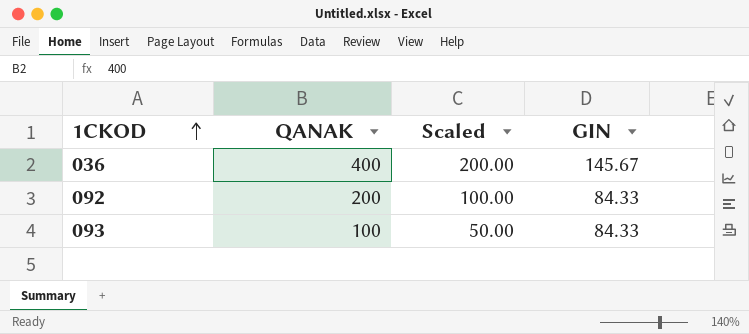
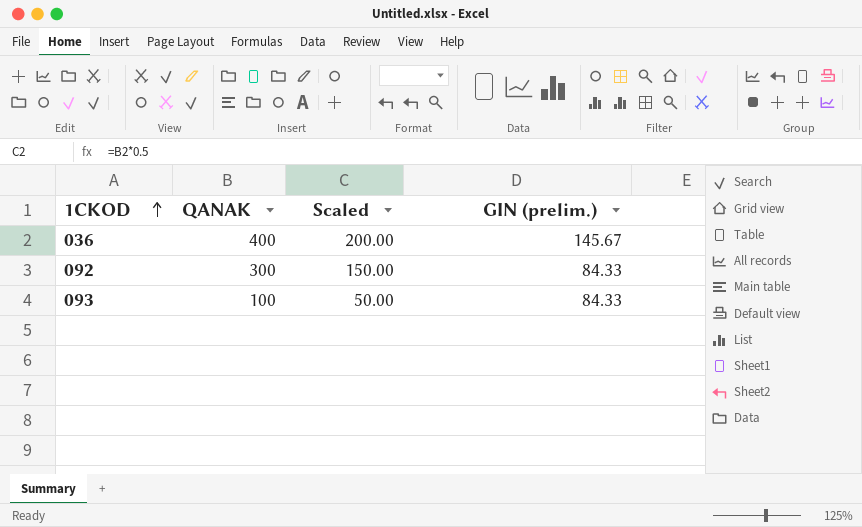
column name: GIN -> GIN (prelim.)
092 | QANAK: 200 -> 300
092 | Scaled: 100.00 -> 150.00

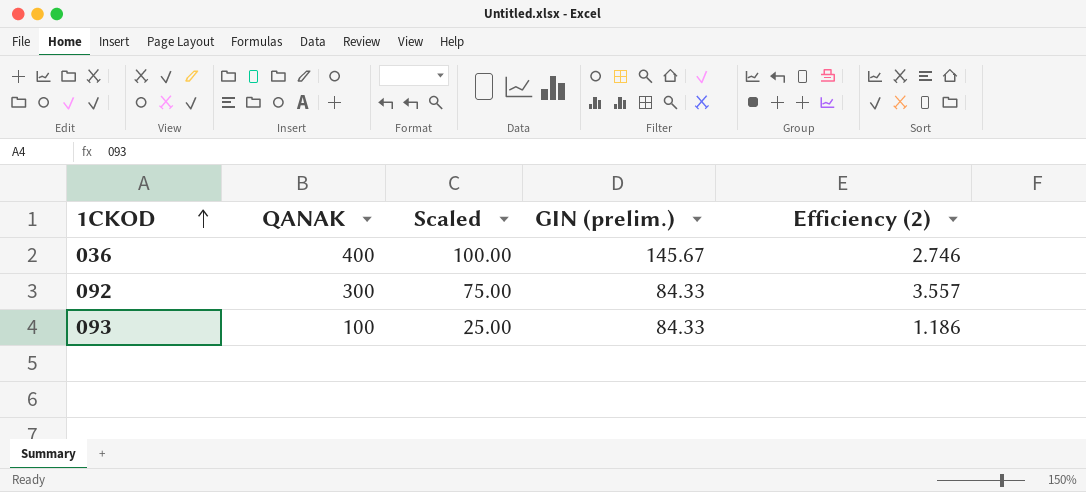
column Scaled | formula: [QANAK] * 0.5 -> [QANAK] * 0.25
column Efficiency (2) | formula: none -> [QANAK] / [GIN (prelim.)]

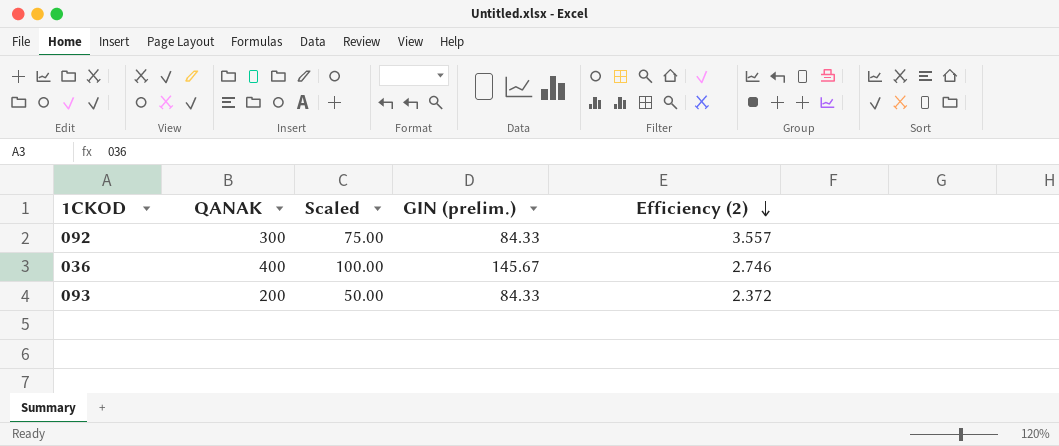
row order: 1CKOD ascending -> Efficiency (2) descending
093 | QANAK: 100 -> 200
093 | Scaled: 25.00 -> 50.00
093 | Efficiency (2): 1.186 -> 2.372

